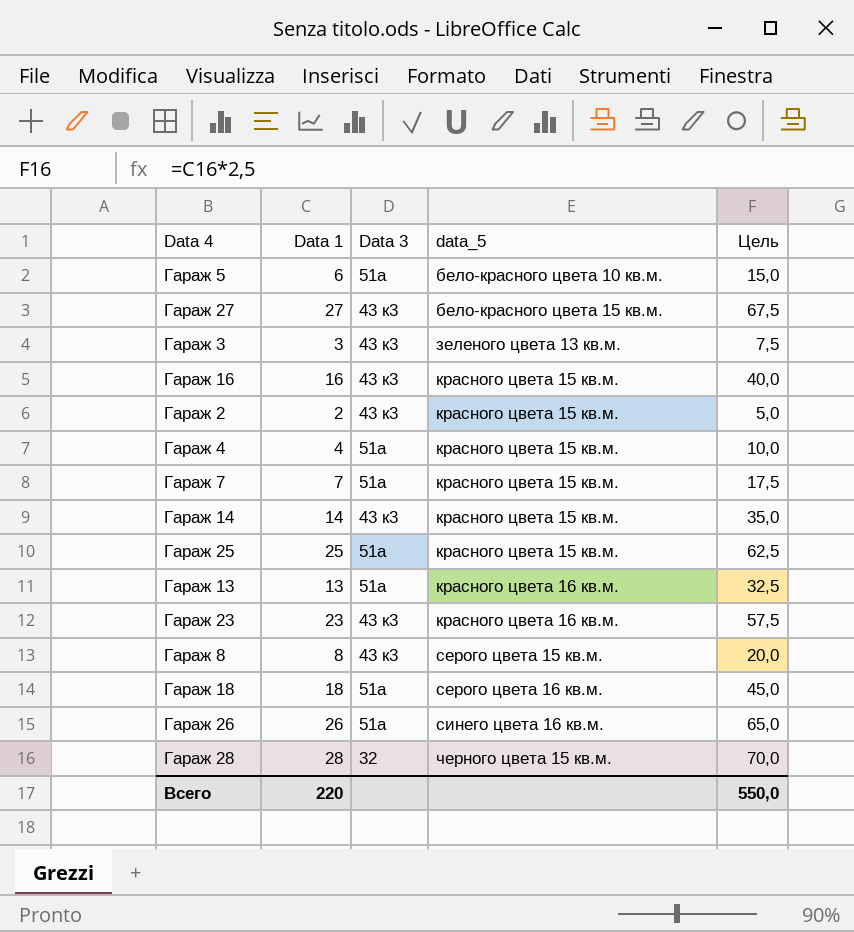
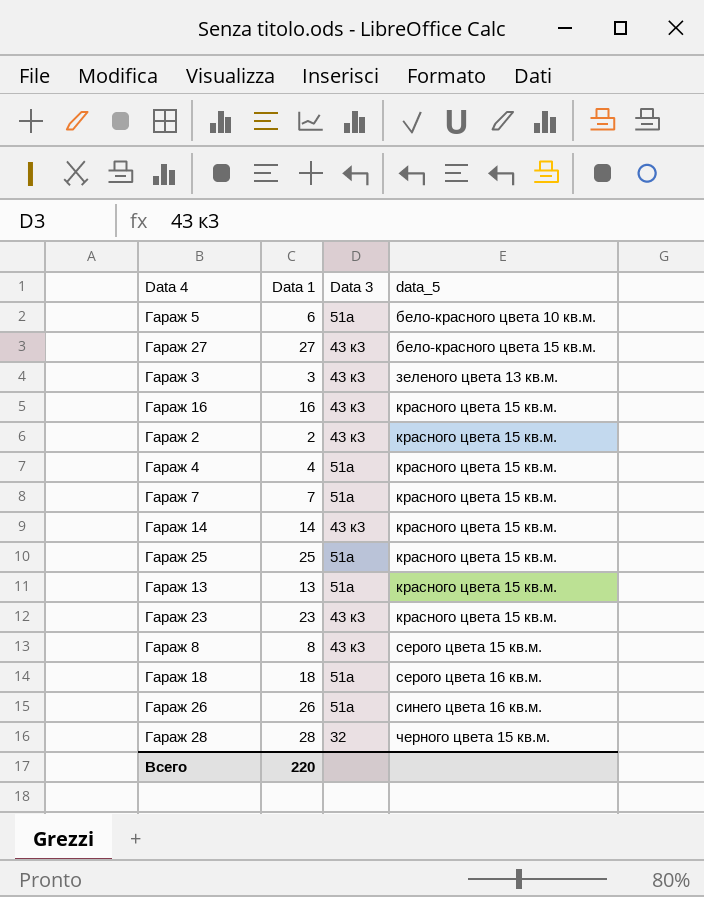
column Цель | formula: [Data 1] * 2,5 -> none
Гараж 13 | data_5: красного цвета 16 кв.м. -> красного цвета 15 кв.м.
Гараж 23 | data_5: красного цвета 16 кв.м. -> красного цвета 15 кв.м.

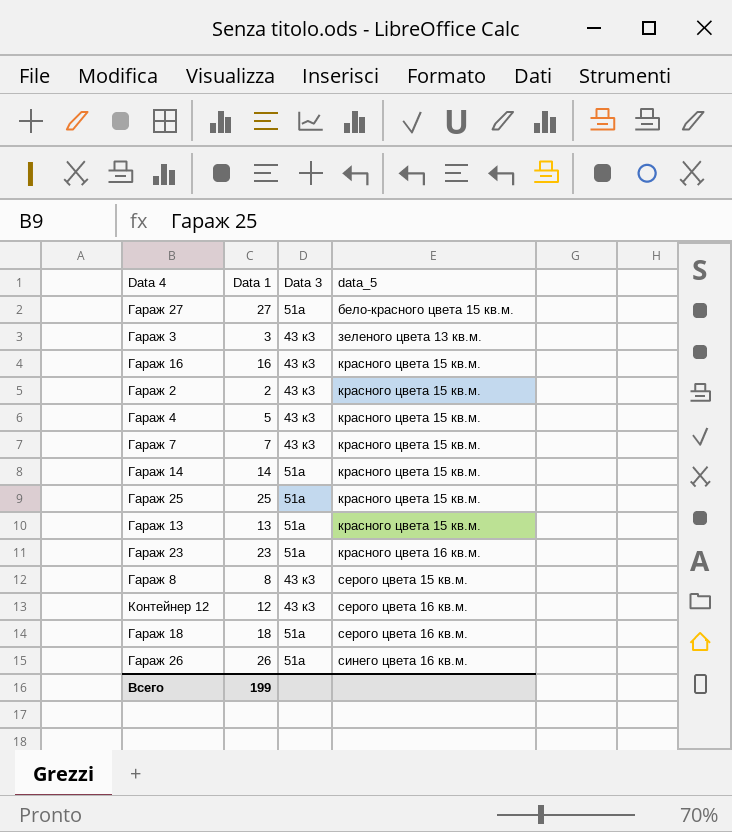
row Гараж 5: 6 | 51а | бело-красного цвета 10 кв.м. -> none
row Гараж 28: 28 | 32 | черного цвета 15 кв.м. -> none
Гараж 27 | Data 3: 43 к3 -> 51а
Гараж 4 | Data 1: 4 -> 5
Гараж 4 | Data 3: 51а -> 43 к3
Гараж 7 | Data 3: 51а -> 43 к3
Гараж 14 | Data 3: 43 к3 -> 51а
Гараж 23 | Data 3: 43 к3 -> 51а
Гараж 23 | data_5: красного цвета 15 кв.м. -> красного цвета 16 кв.м.
row Контейнер 12: none -> 12 | 43 к3 | серого цвета 16 кв.м.
Всего | Data 1: 220 -> 199

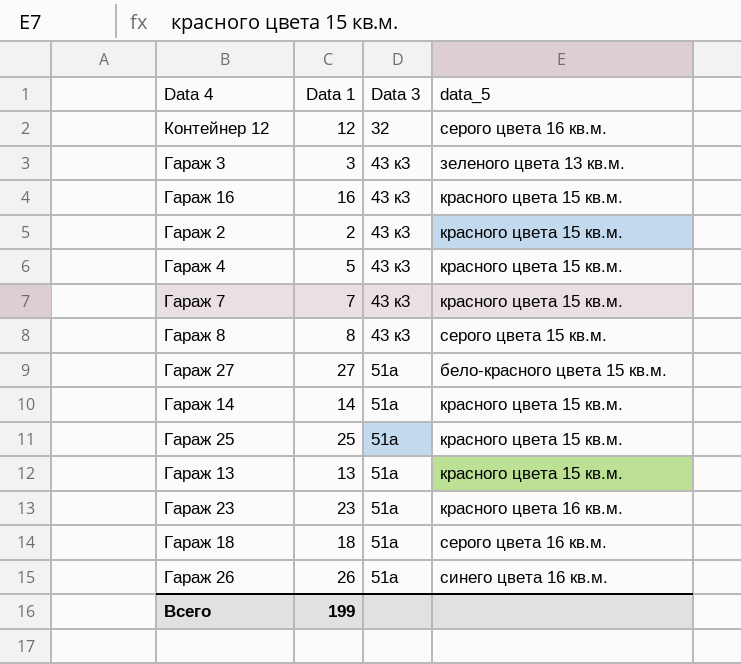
row order: data_5 ascending -> Data 3 ascending
Контейнер 12 | Data 3: 43 к3 -> 32

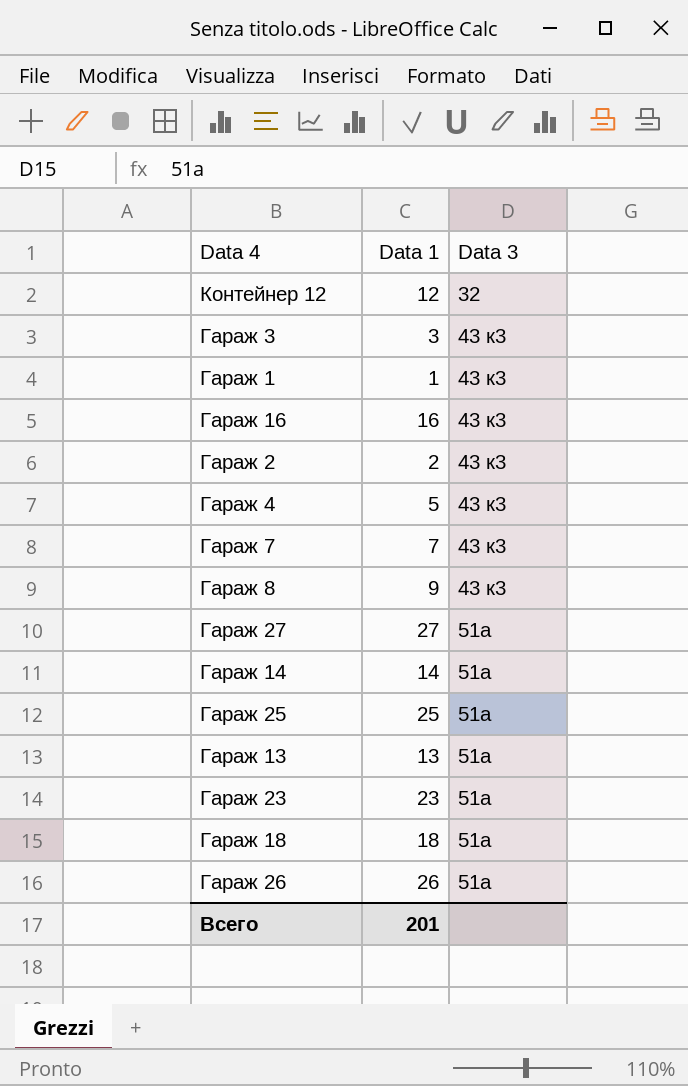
column data_5 | position: 4 -> none
row Гараж 1: none -> 1 | 43 к3
Гараж 8 | Data 1: 8 -> 9
Всего | Data 1: 199 -> 201

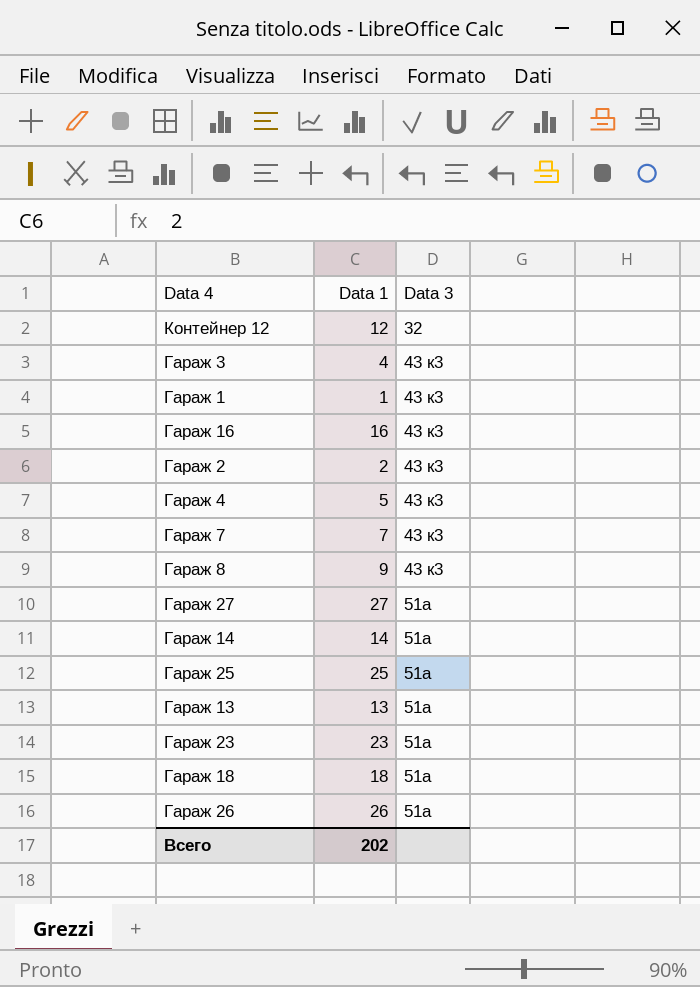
Гараж 3 | Data 1: 3 -> 4
Всего | Data 1: 201 -> 202

